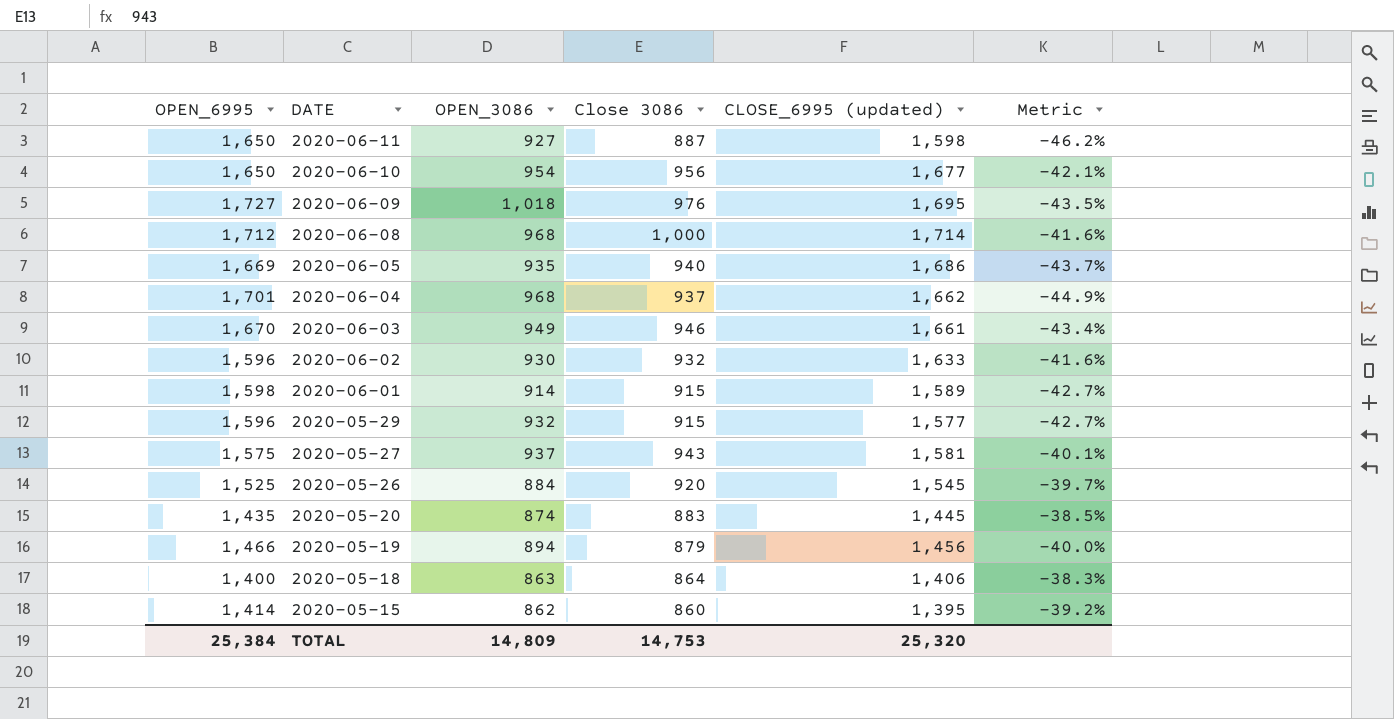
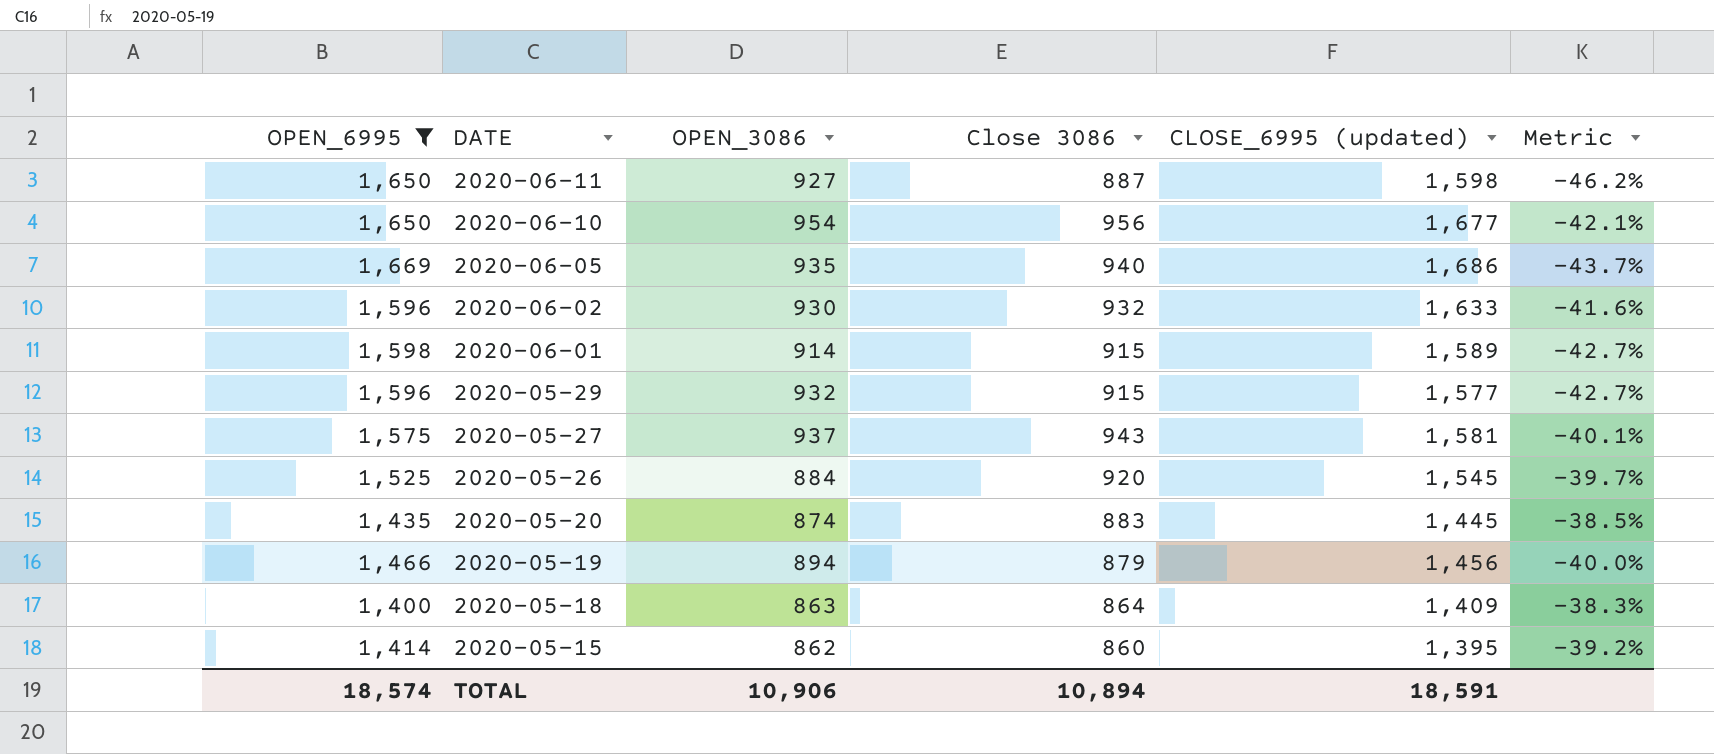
filter: none -> OPEN_6995 <= 1,669
2020-05-18 | CLOSE_6995 (updated): 1,406 -> 1,409
TOTAL | OPEN_6995: 25,384 -> 18,574
TOTAL | OPEN_3086: 14,809 -> 10,906
TOTAL | Close 3086: 14,753 -> 10,894
TOTAL | CLOSE_6995 (updated): 25,320 -> 18,591

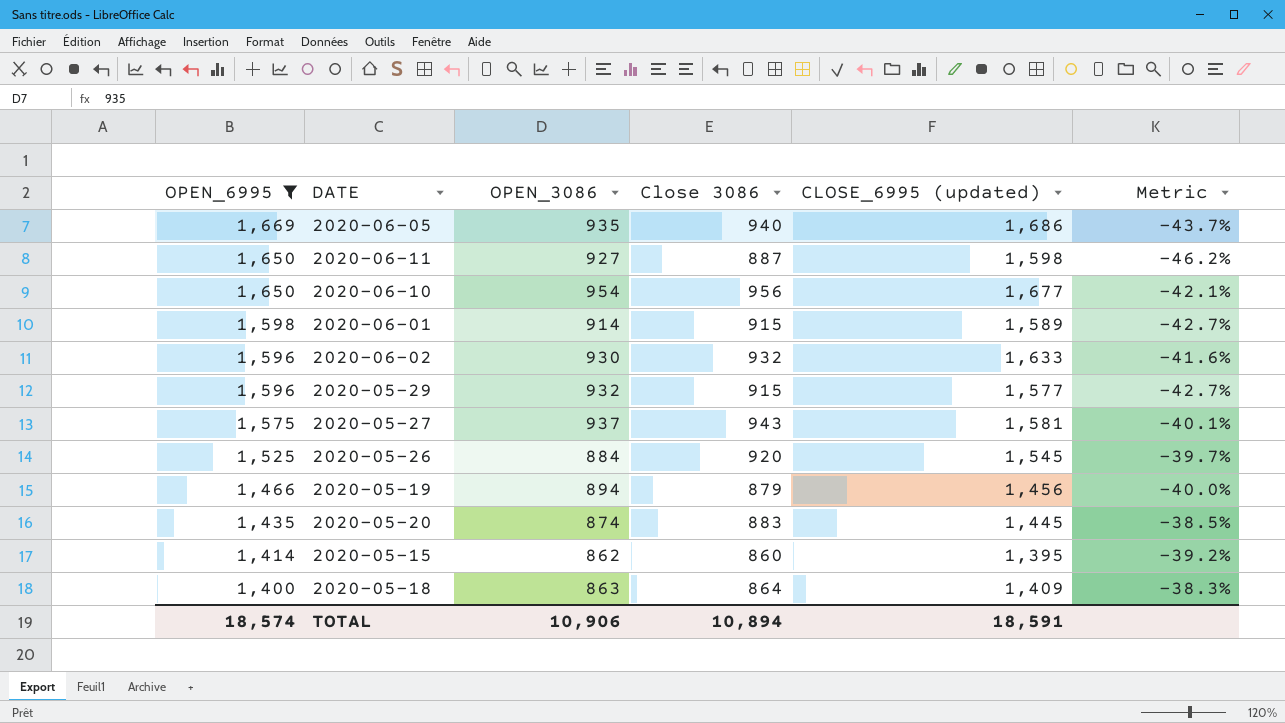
row order: DATE descending -> OPEN_6995 descending

